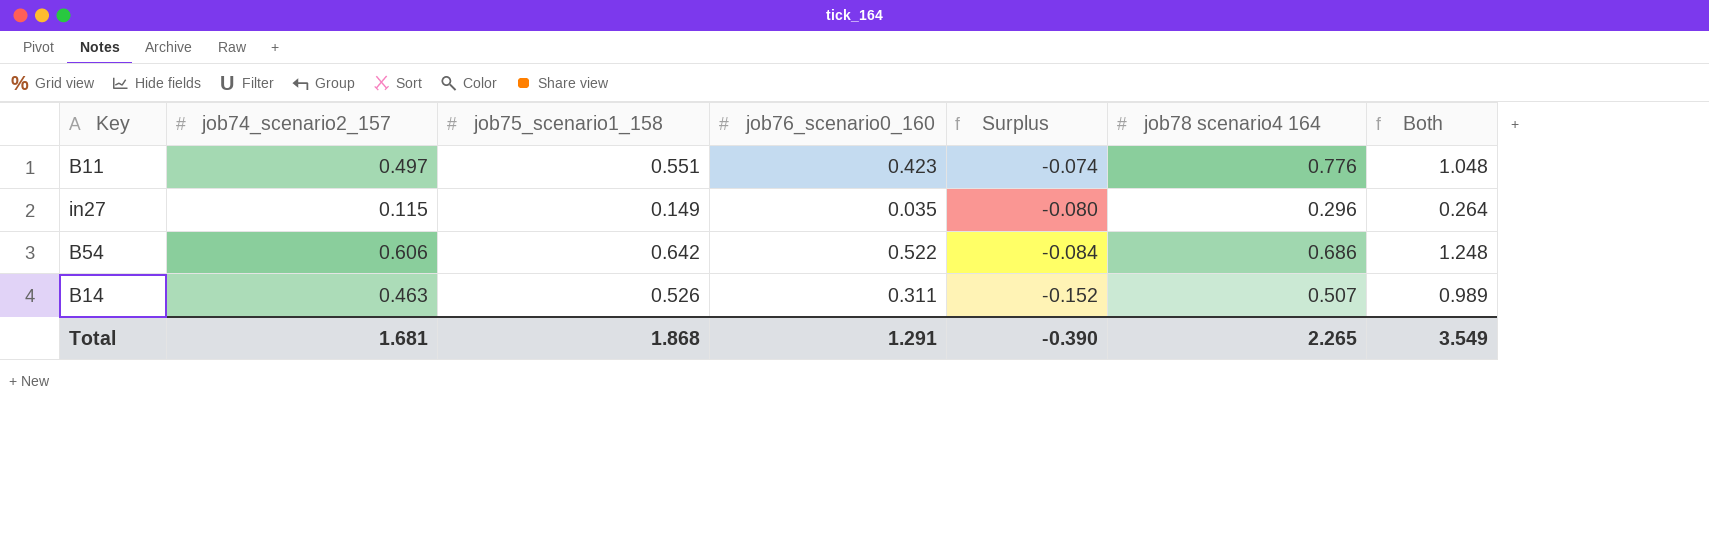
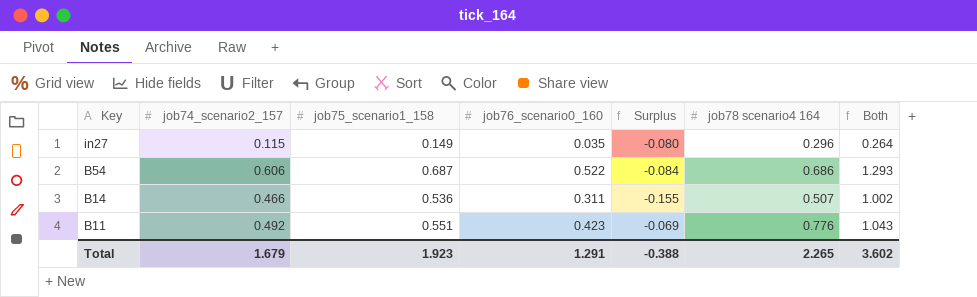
row order: Surplus descending -> Key descending
B54 | job75_scenario1_158: 0.642 -> 0.687
B54 | Both: 1.248 -> 1.293
B14 | job74_scenario2_157: 0.463 -> 0.466
B14 | job75_scenario1_158: 0.526 -> 0.536
B14 | Surplus: -0.152 -> -0.155
B14 | Both: 0.989 -> 1.002
B11 | job74_scenario2_157: 0.497 -> 0.492
B11 | Surplus: -0.074 -> -0.069
B11 | Both: 1.048 -> 1.043
Total | job74_scenario2_157: 1.681 -> 1.679
Total | job75_scenario1_158: 1.868 -> 1.923
Total | Surplus: -0.390 -> -0.388
Total | Both: 3.549 -> 3.602

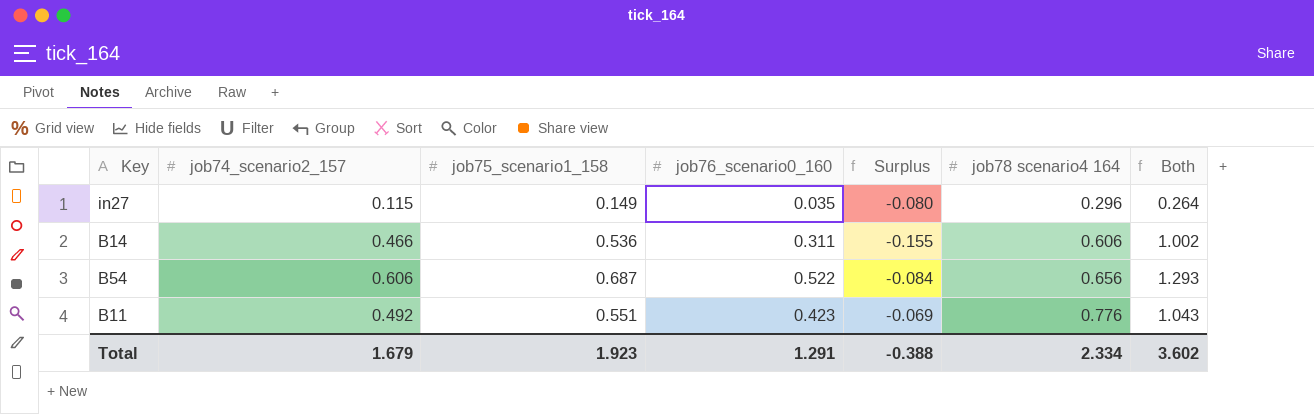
row order: Key descending -> job78 scenario4 164 ascending
B14 | job78 scenario4 164: 0.507 -> 0.606
B54 | job78 scenario4 164: 0.686 -> 0.656
Total | job78 scenario4 164: 2.265 -> 2.334

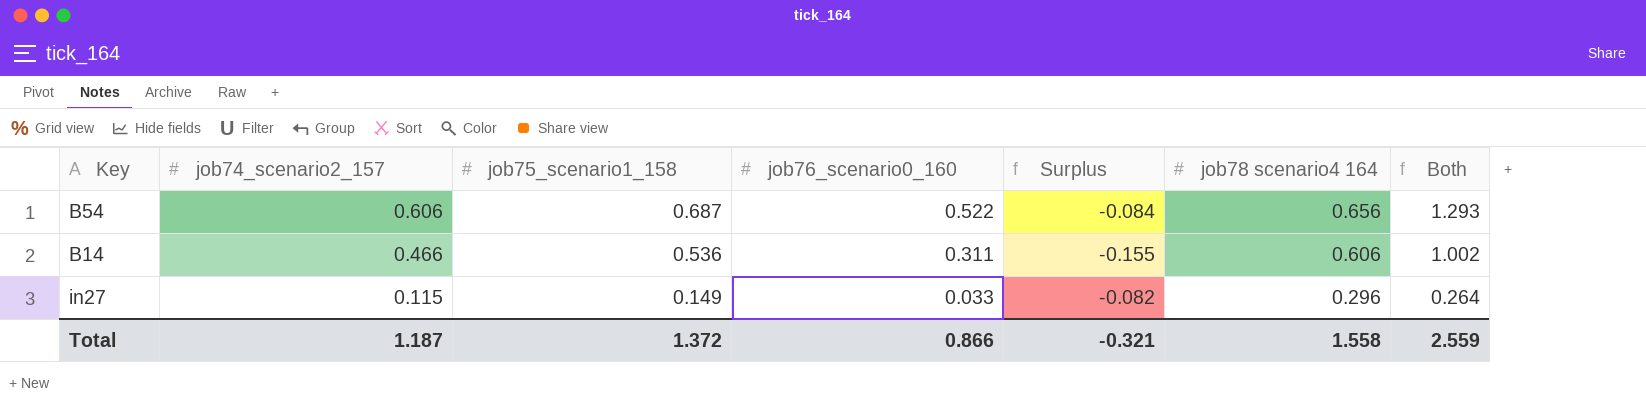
row order: job78 scenario4 164 ascending -> job74_scenario2_157 descending
row B11: 0.492 | 0.551 | 0.423 | -0.069 | 0.776 | 1.043 -> none
in27 | job76_scenario0_160: 0.035 -> 0.033
in27 | Surplus: -0.080 -> -0.082
Total | job74_scenario2_157: 1.679 -> 1.187
Total | job75_scenario1_158: 1.923 -> 1.372
Total | job76_scenario0_160: 1.291 -> 0.866
Total | Surplus: -0.388 -> -0.321
Total | job78 scenario4 164: 2.334 -> 1.558
Total | Both: 3.602 -> 2.559

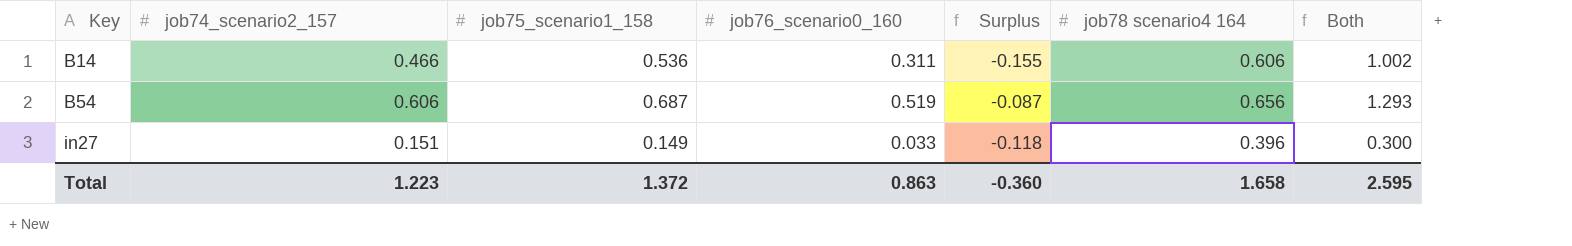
row order: job74_scenario2_157 descending -> Key ascending
B54 | job76_scenario0_160: 0.522 -> 0.519
B54 | Surplus: -0.084 -> -0.087
in27 | job74_scenario2_157: 0.115 -> 0.151
in27 | Surplus: -0.082 -> -0.118
in27 | job78 scenario4 164: 0.296 -> 0.396
in27 | Both: 0.264 -> 0.300
Total | job74_scenario2_157: 1.187 -> 1.223
Total | job76_scenario0_160: 0.866 -> 0.863
Total | Surplus: -0.321 -> -0.360
Total | job78 scenario4 164: 1.558 -> 1.658
Total | Both: 2.559 -> 2.595

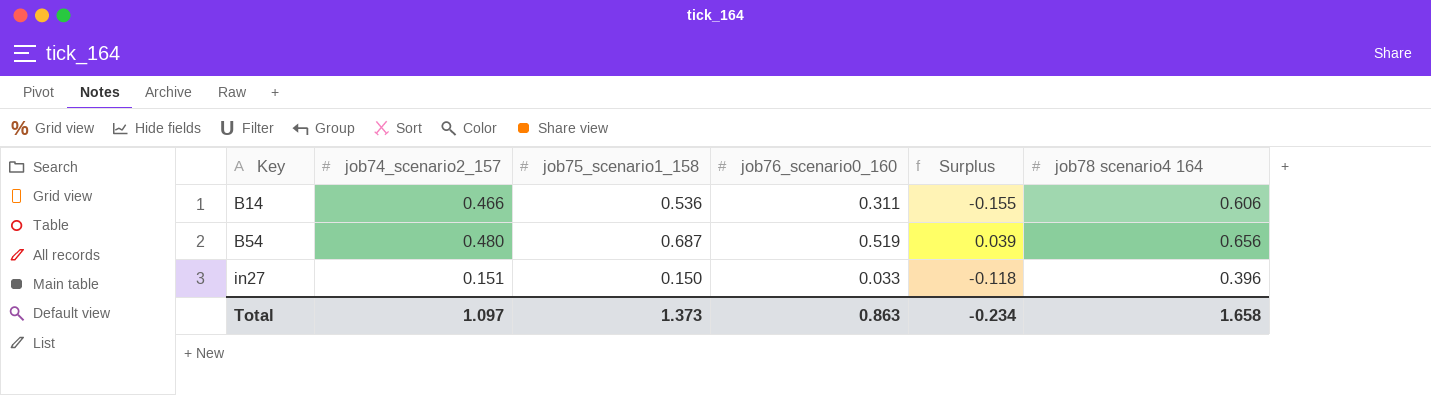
column Both | formula: [job74_scenario2_157] + [job75_scenario1_158] -> none
B54 | job74_scenario2_157: 0.606 -> 0.480
B54 | Surplus: -0.087 -> 0.039
in27 | job75_scenario1_158: 0.149 -> 0.150
Total | job74_scenario2_157: 1.223 -> 1.097
Total | job75_scenario1_158: 1.372 -> 1.373
Total | Surplus: -0.360 -> -0.234

